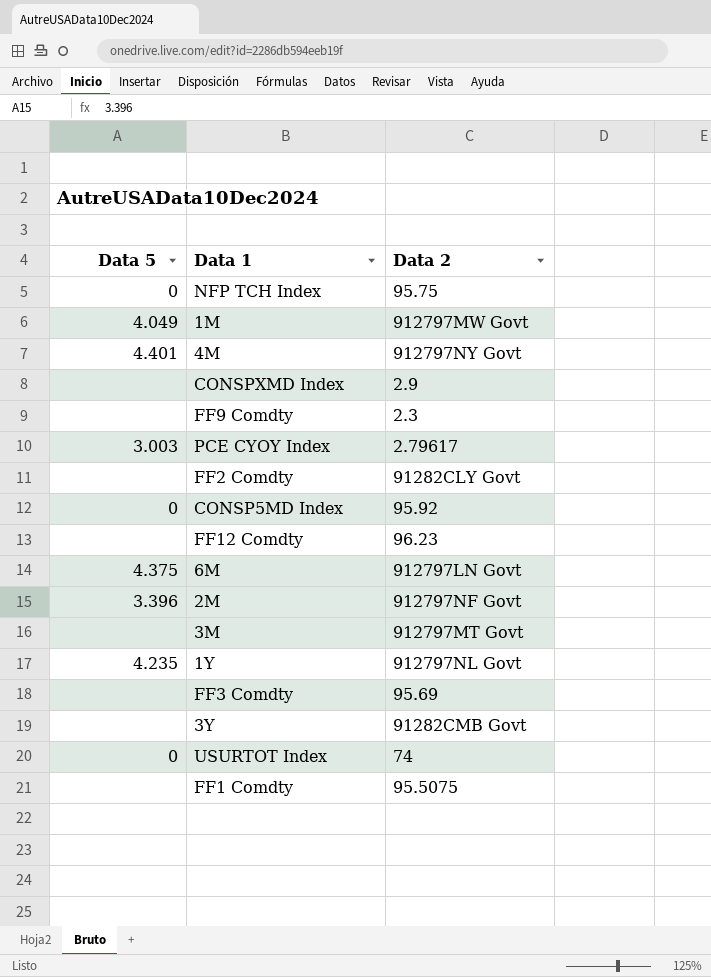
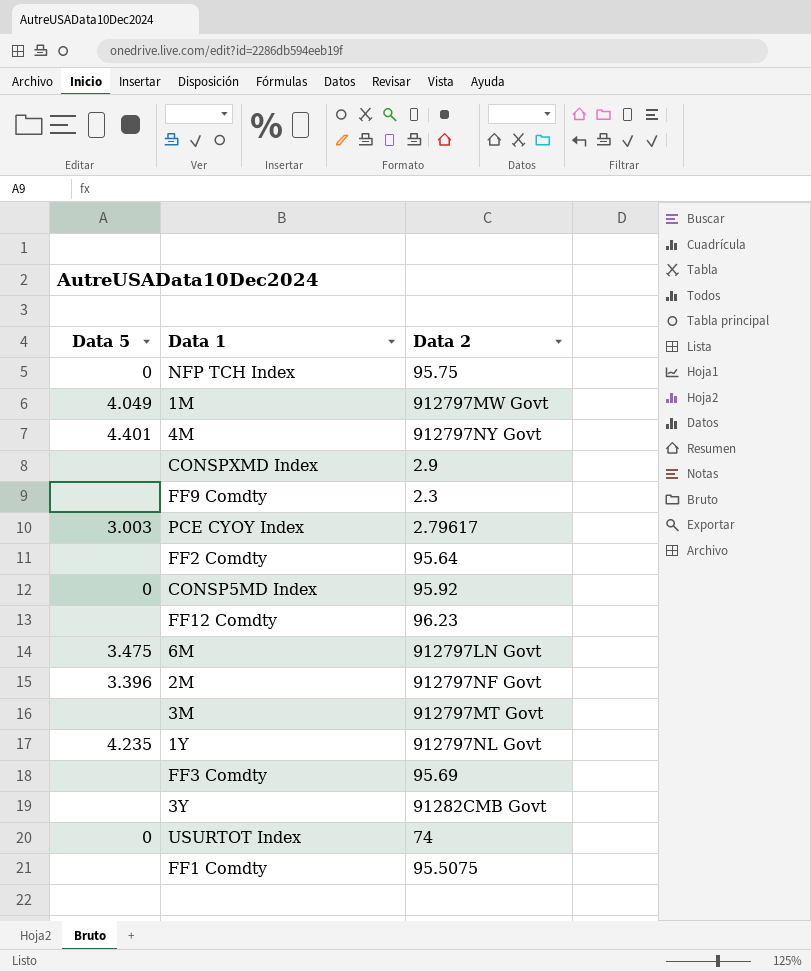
FF2 Comdty | Data 2: 91282CLY Govt -> 95.64
6M | Data 5: 4.375 -> 3.475

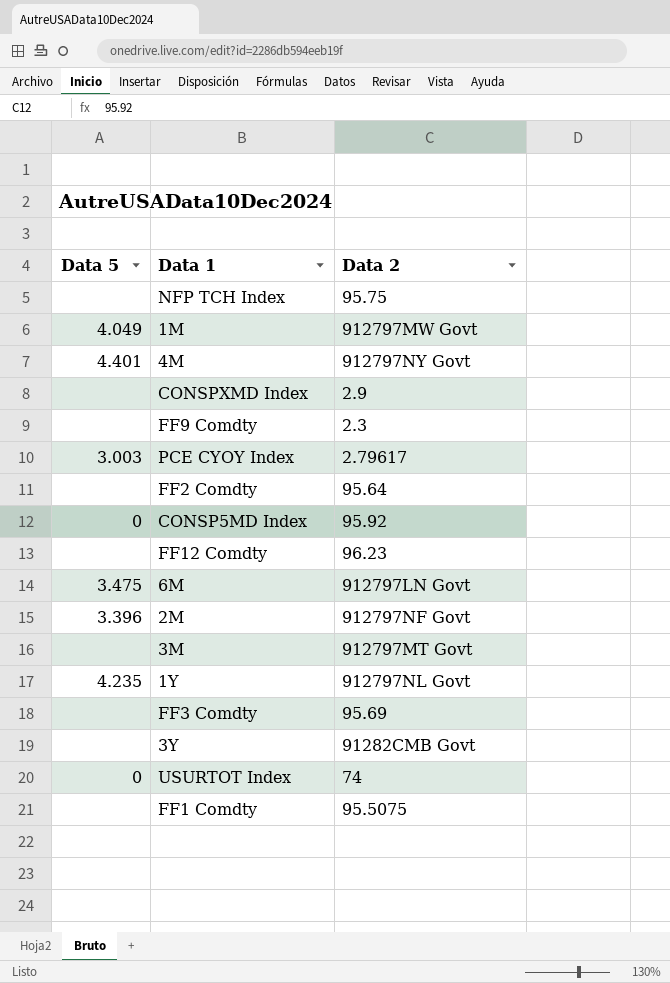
NFP TCH Index | Data 5: 0 -> none

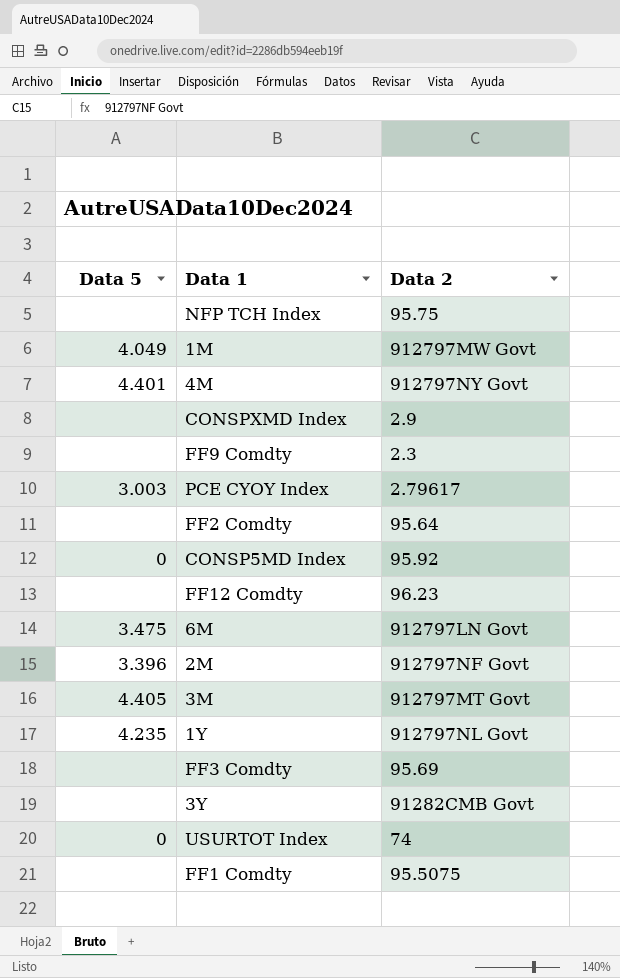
3M | Data 5: none -> 4.405

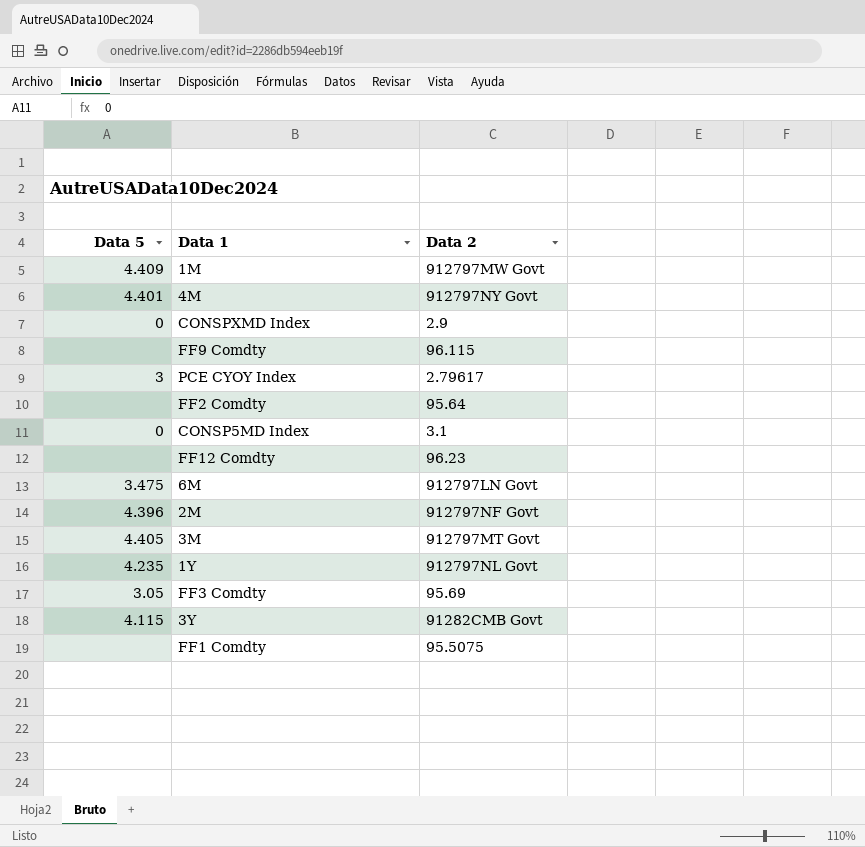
row NFP TCH Index: none | 95.75 -> none
row USURTOT Index: 0 | 74 -> none
1M | Data 5: 4.049 -> 4.409
CONSPXMD Index | Data 5: none -> 0
FF9 Comdty | Data 2: 2.3 -> 96.115
PCE CYOY Index | Data 5: 3.003 -> 3
CONSP5MD Index | Data 2: 95.92 -> 3.1
2M | Data 5: 3.396 -> 4.396
FF3 Comdty | Data 5: none -> 3.05
3Y | Data 5: none -> 4.115

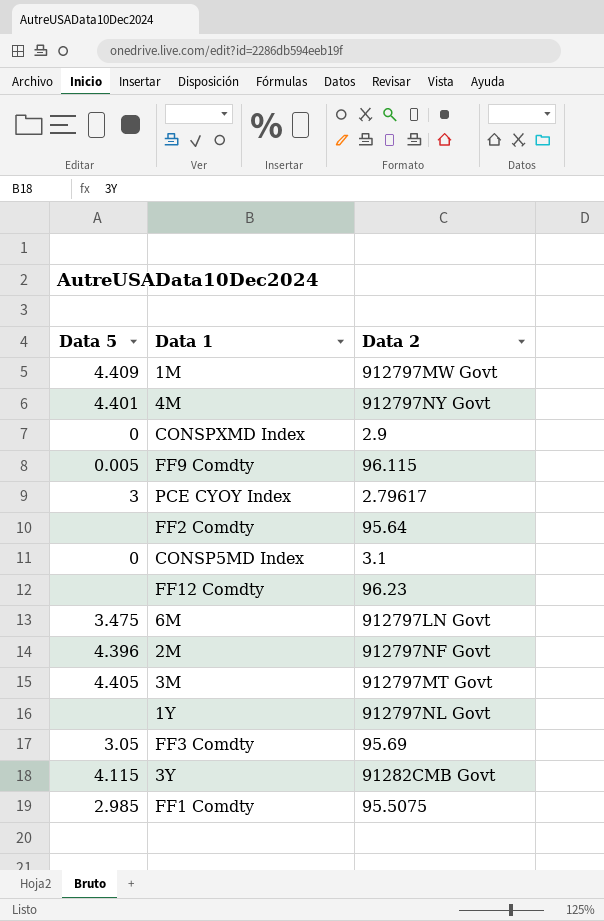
FF9 Comdty | Data 5: none -> 0.005
1Y | Data 5: 4.235 -> none
FF1 Comdty | Data 5: none -> 2.985

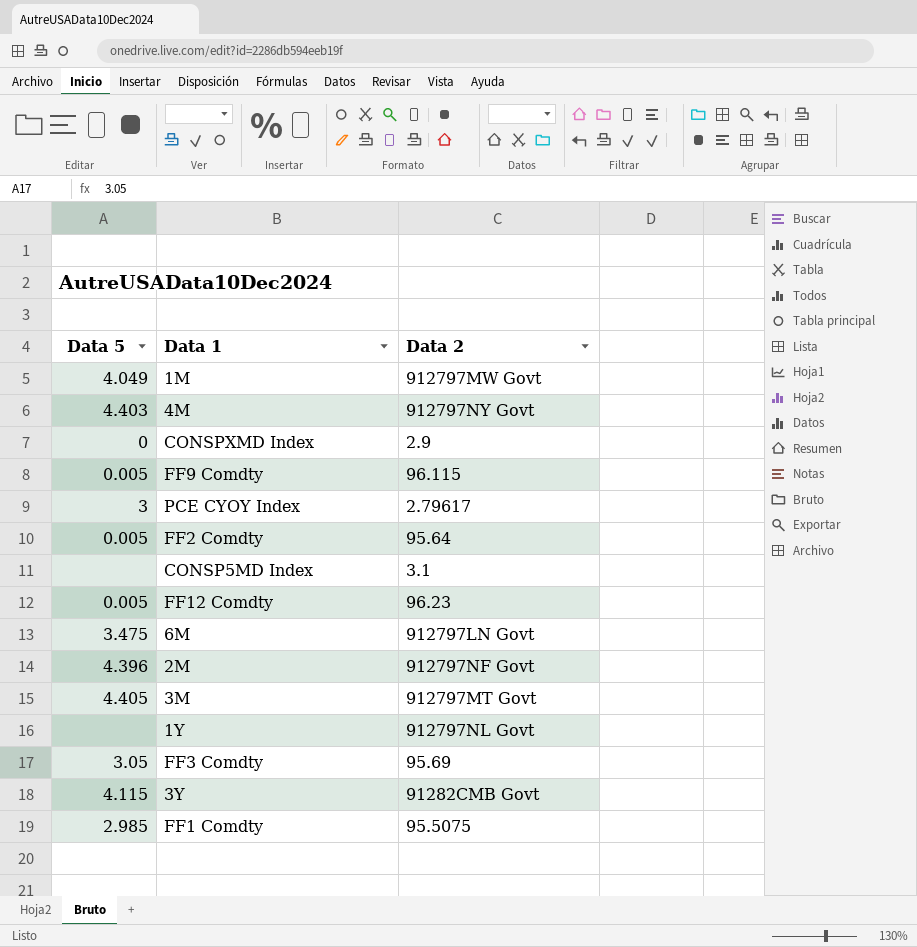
1M | Data 5: 4.409 -> 4.049
4M | Data 5: 4.401 -> 4.403
FF2 Comdty | Data 5: none -> 0.005
CONSP5MD Index | Data 5: 0 -> none
FF12 Comdty | Data 5: none -> 0.005

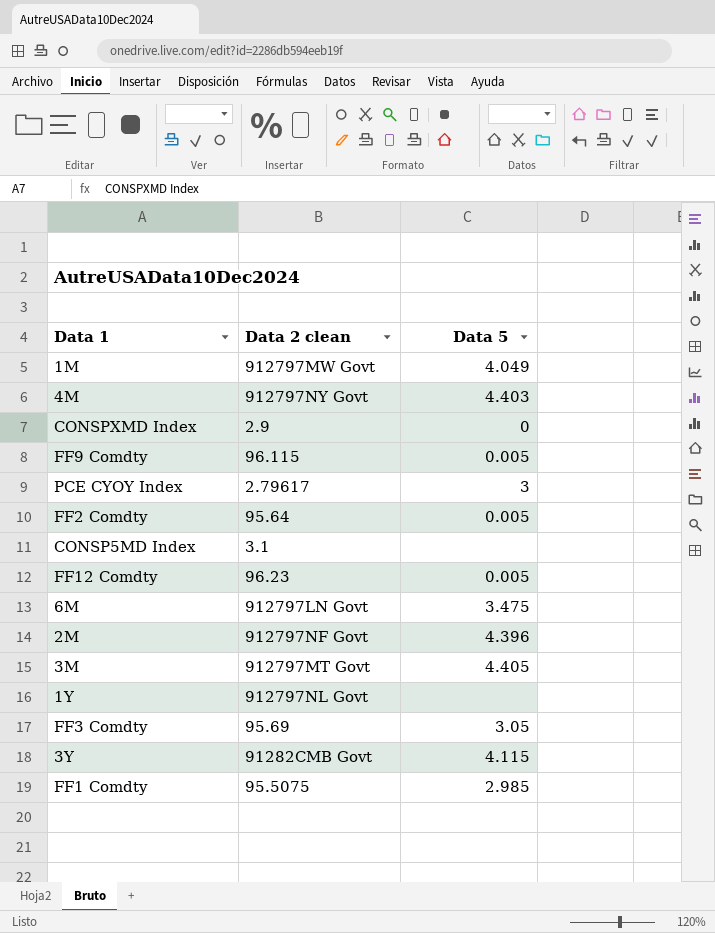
column name: Data 2 -> Data 2 clean
column Data 5 | position: 1 -> 3

